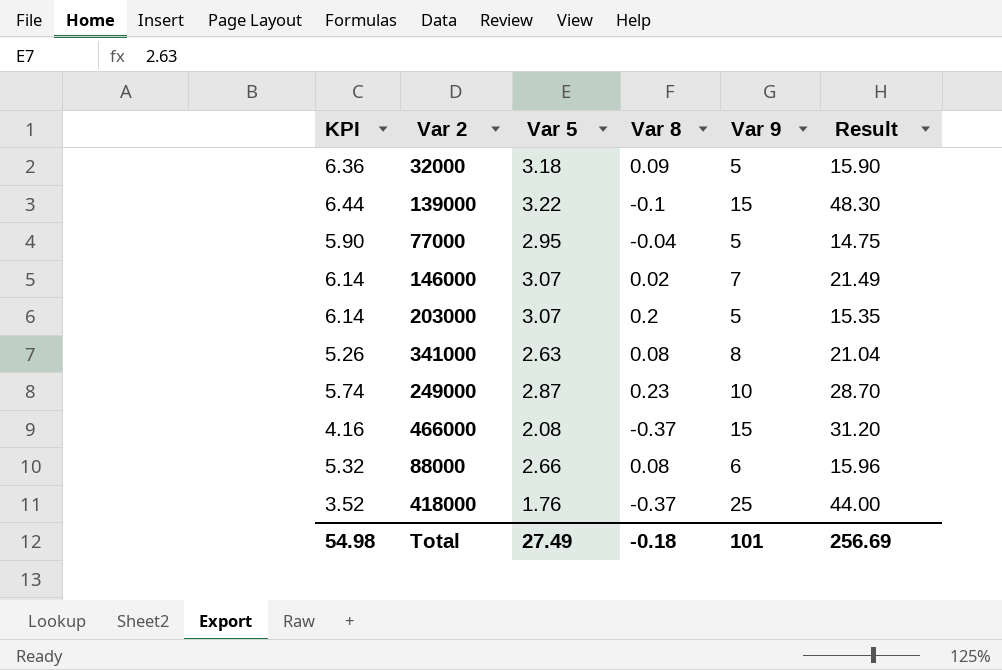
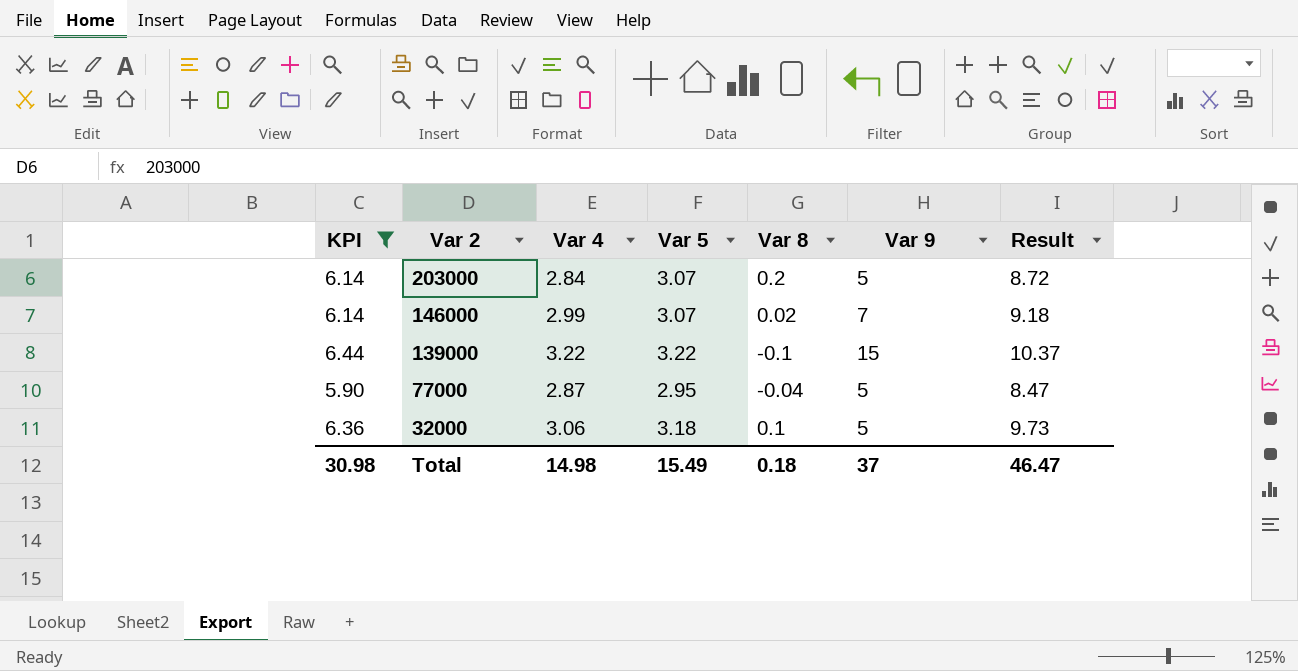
filter: none -> KPI >= 5.90
row order: none -> Var 2 descending
column Var 4 | position: none -> 3
column Result | formula: [Var 5] * [Var 9] -> [Var 4] * [Var 5]
32000 | Var 8: 0.09 -> 0.1
Total | KPI: 54.98 -> 30.98
Total | Var 5: 27.49 -> 15.49
Total | Var 8: -0.18 -> 0.18
Total | Var 9: 101 -> 37
Total | Result: 256.69 -> 46.47

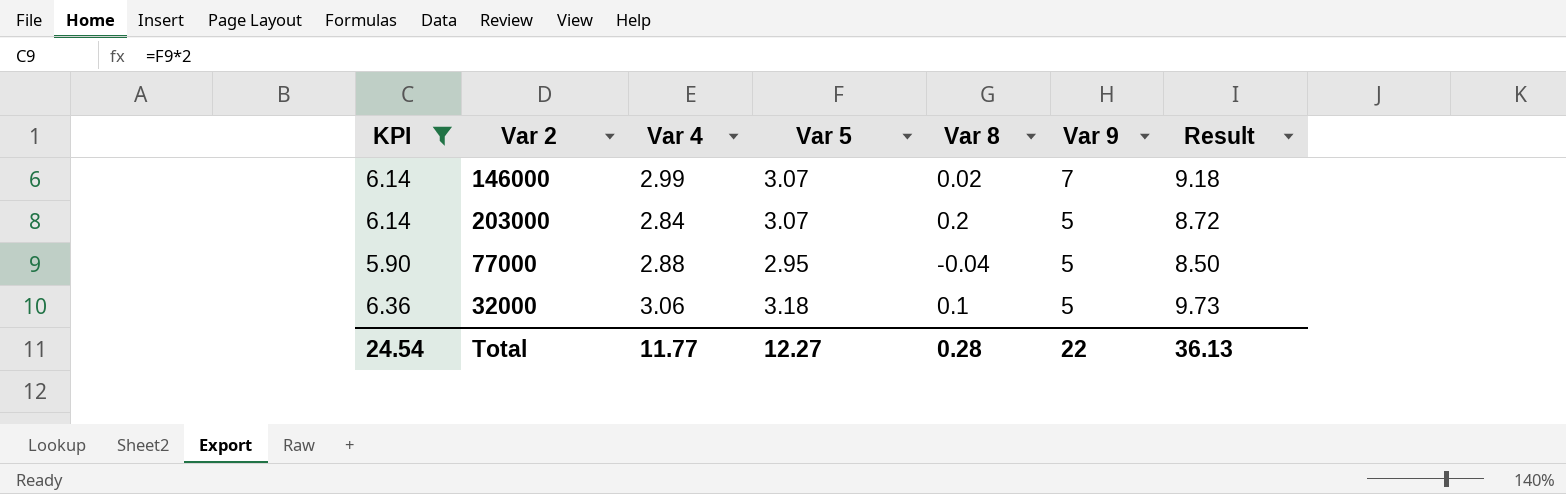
row order: Var 2 descending -> Var 9 descending
row 139000: 6.44 | 3.22 | 3.22 | -0.1 | 15 | 10.37 -> none
77000 | Var 4: 2.87 -> 2.88
77000 | Result: 8.47 -> 8.50
Total | KPI: 30.98 -> 24.54
Total | Var 4: 14.98 -> 11.77
Total | Var 5: 15.49 -> 12.27
Total | Var 8: 0.18 -> 0.28
Total | Var 9: 37 -> 22
Total | Result: 46.47 -> 36.13

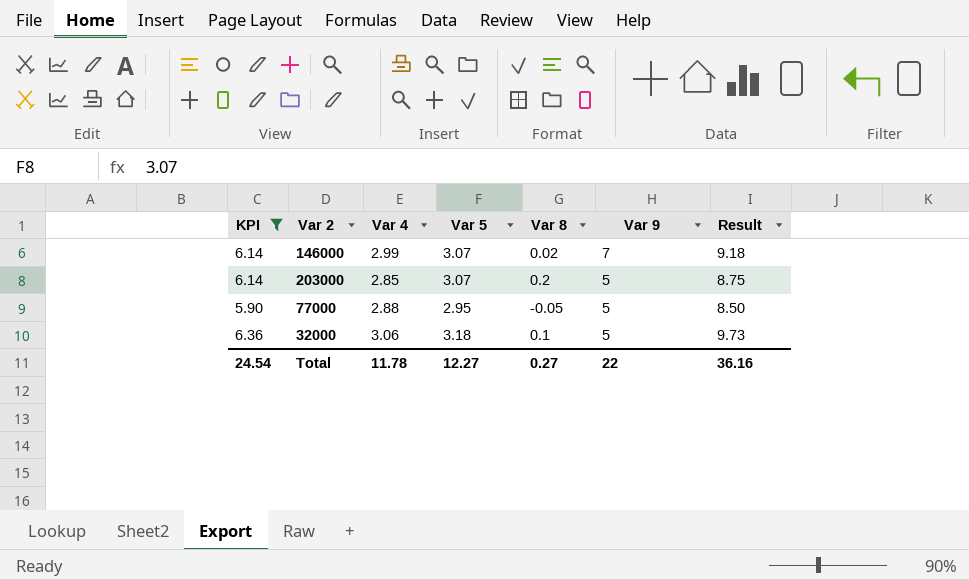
203000 | Var 4: 2.84 -> 2.85
203000 | Result: 8.72 -> 8.75
77000 | Var 8: -0.04 -> -0.05
Total | Var 4: 11.77 -> 11.78
Total | Var 8: 0.28 -> 0.27
Total | Result: 36.13 -> 36.16

